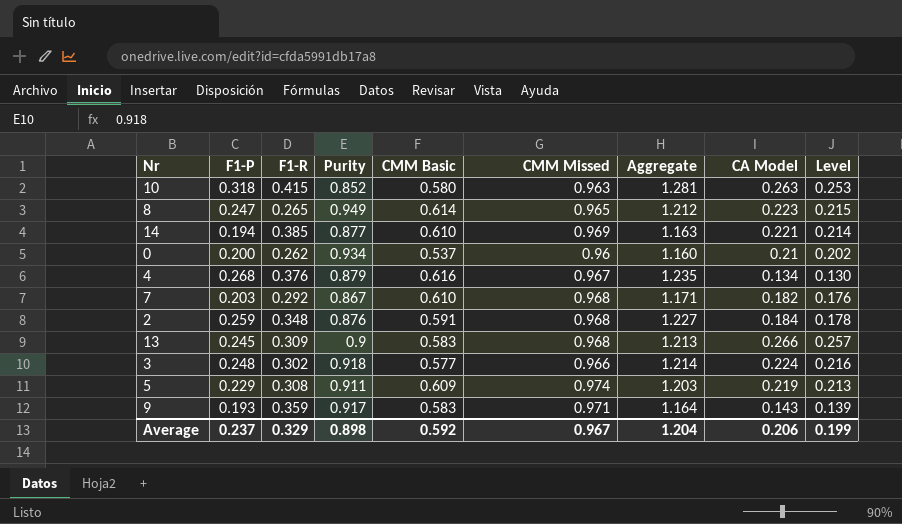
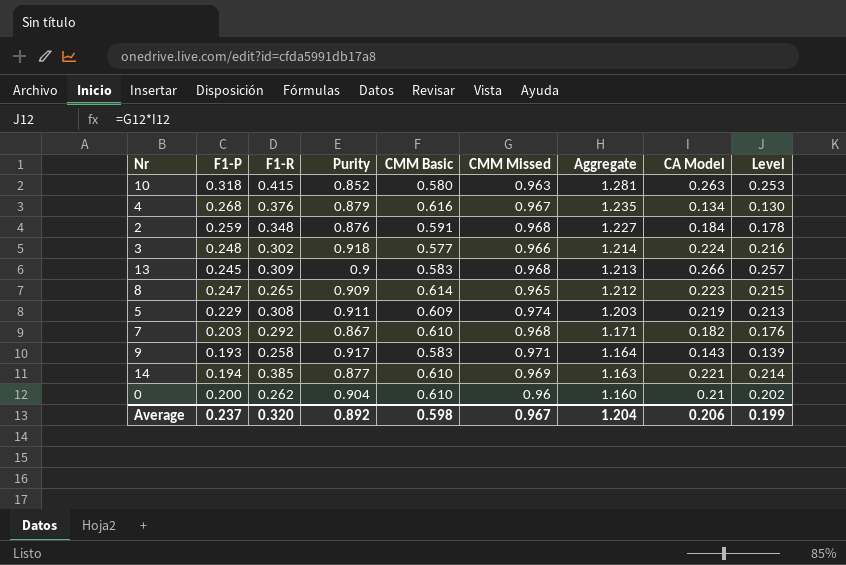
row order: none -> Aggregate descending
8 | Purity: 0.949 -> 0.909
9 | F1-R: 0.359 -> 0.258
0 | Purity: 0.934 -> 0.904
0 | CMM Basic: 0.537 -> 0.610
Average | F1-R: 0.329 -> 0.320
Average | Purity: 0.898 -> 0.892
Average | CMM Basic: 0.592 -> 0.598

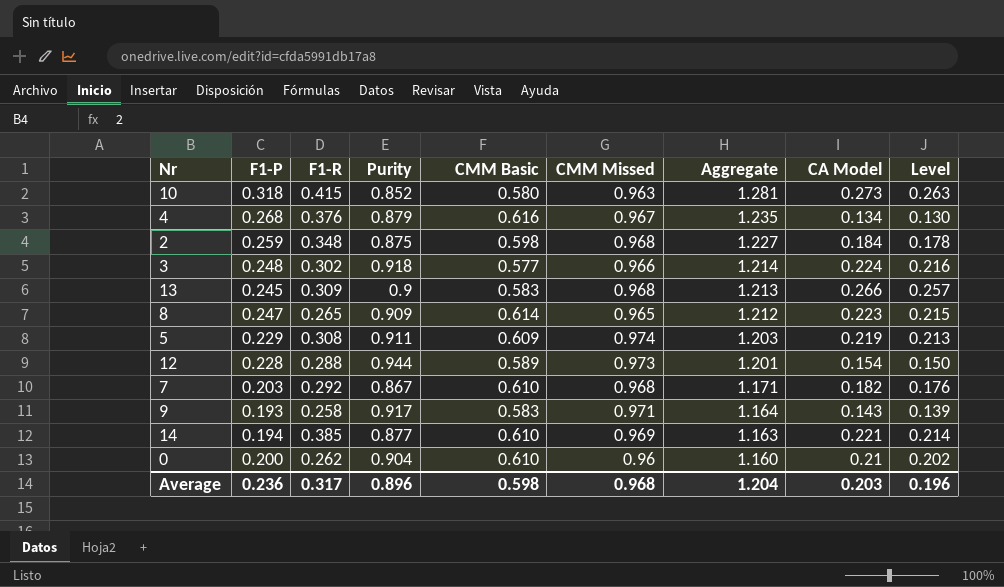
10 | CA Model: 0.263 -> 0.273
10 | Level: 0.253 -> 0.263
2 | Purity: 0.876 -> 0.875
2 | CMM Basic: 0.591 -> 0.598
row 12: none -> 0.228 | 0.288 | 0.944 | 0.589 | 0.973 | 1.201 | 0.154 | 0.150
Average | F1-P: 0.237 -> 0.236
Average | F1-R: 0.320 -> 0.317
Average | Purity: 0.892 -> 0.896
Average | CMM Missed: 0.967 -> 0.968
Average | CA Model: 0.206 -> 0.203
Average | Level: 0.199 -> 0.196

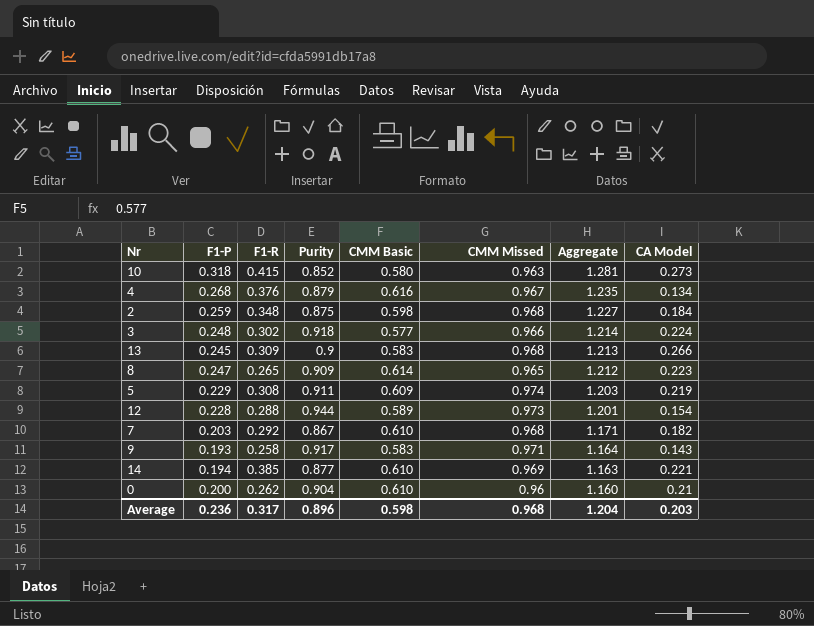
column Level | formula: [CMM Missed] * [CA Model] -> none

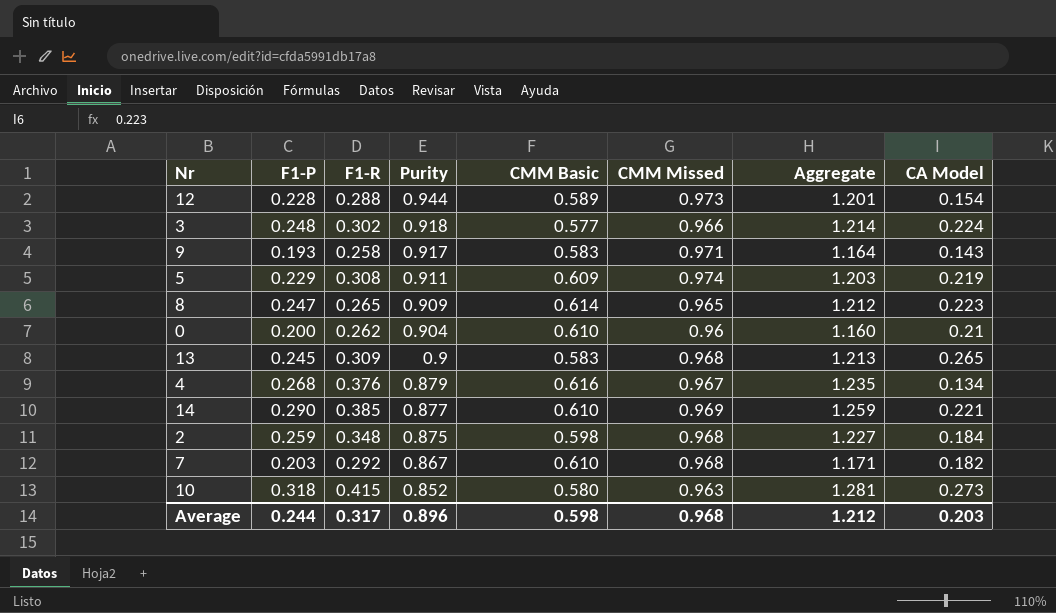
row order: Aggregate descending -> Purity descending
13 | CA Model: 0.266 -> 0.265
14 | F1-P: 0.194 -> 0.290
14 | Aggregate: 1.163 -> 1.259
Average | F1-P: 0.236 -> 0.244
Average | Aggregate: 1.204 -> 1.212

